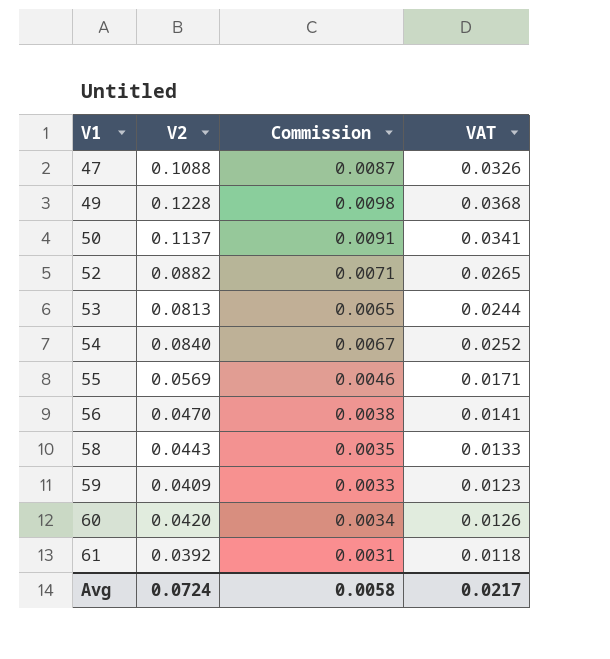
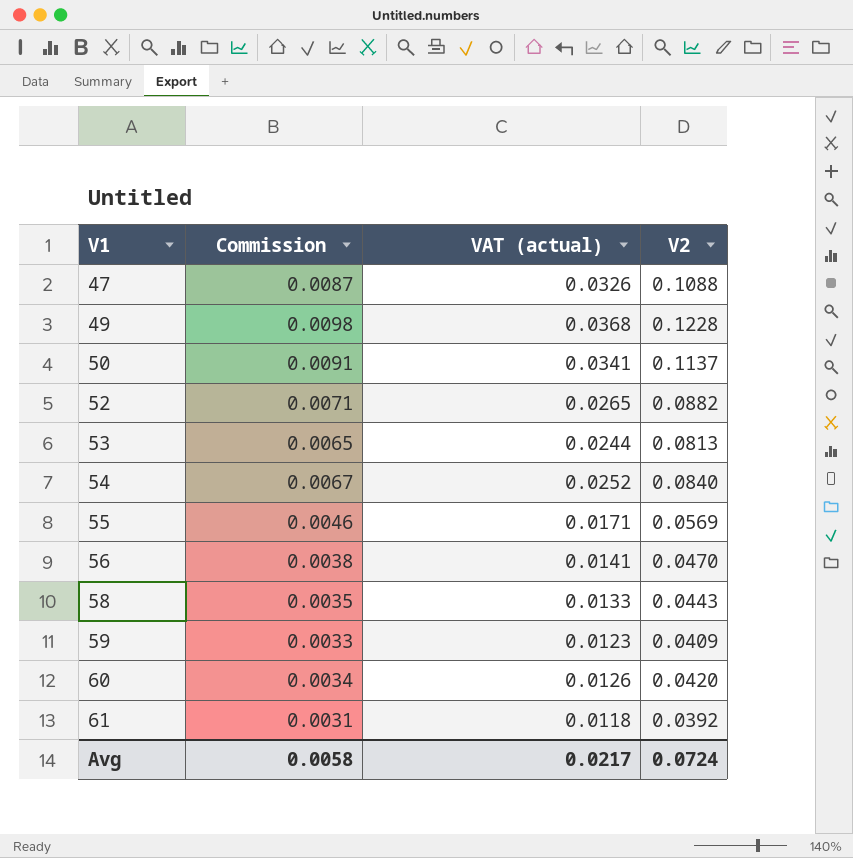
column name: VAT -> VAT (actual)
column V2 | position: 2 -> 4

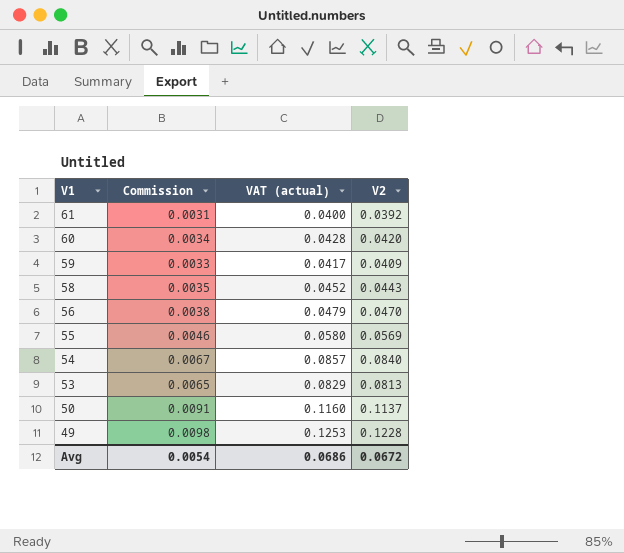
row order: V1 ascending -> V1 descending
column VAT (actual) | formula: [V2] * 0.3 -> [V2] * 1.02
row 47: 0.0087 | 0.0326 | 0.1088 -> none
row 52: 0.0071 | 0.0265 | 0.0882 -> none
Avg | Commission: 0.0058 -> 0.0054
Avg | VAT (actual): 0.0217 -> 0.0686
Avg | V2: 0.0724 -> 0.0672

